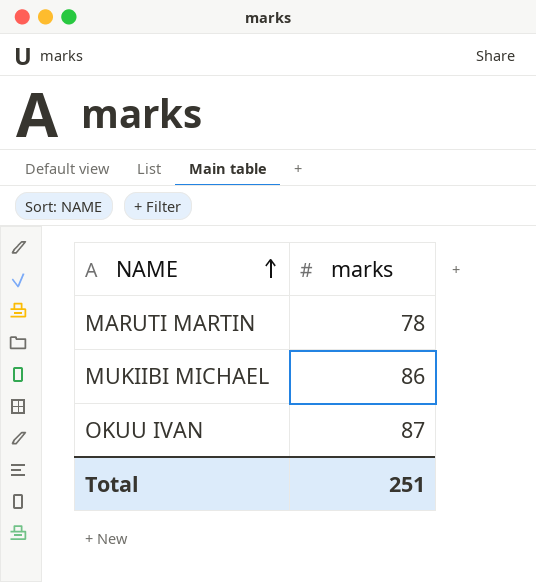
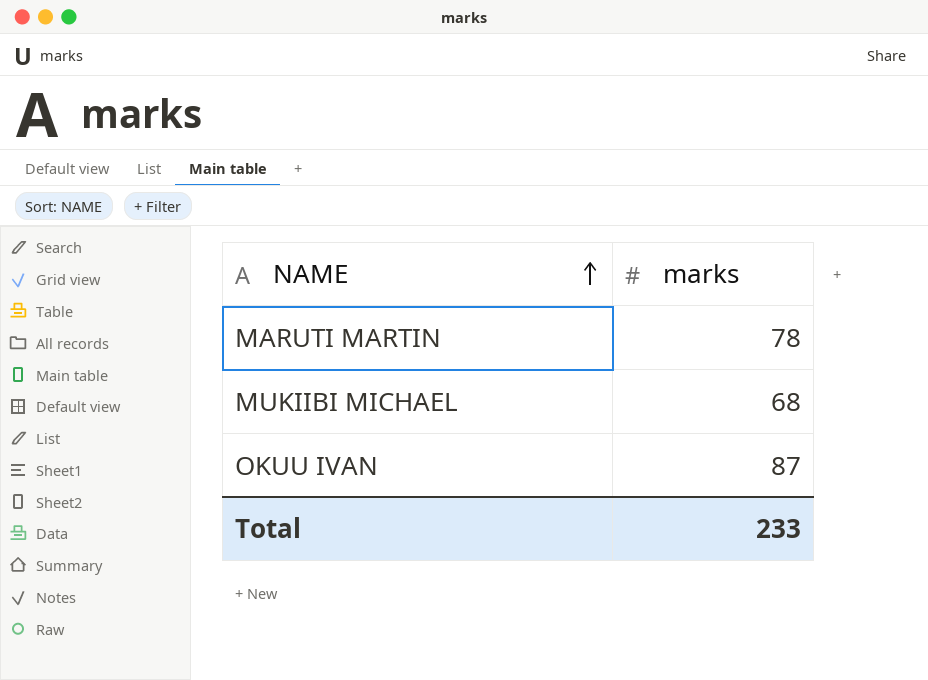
MUKIIBI MICHAEL | marks: 86 -> 68
Total | marks: 251 -> 233

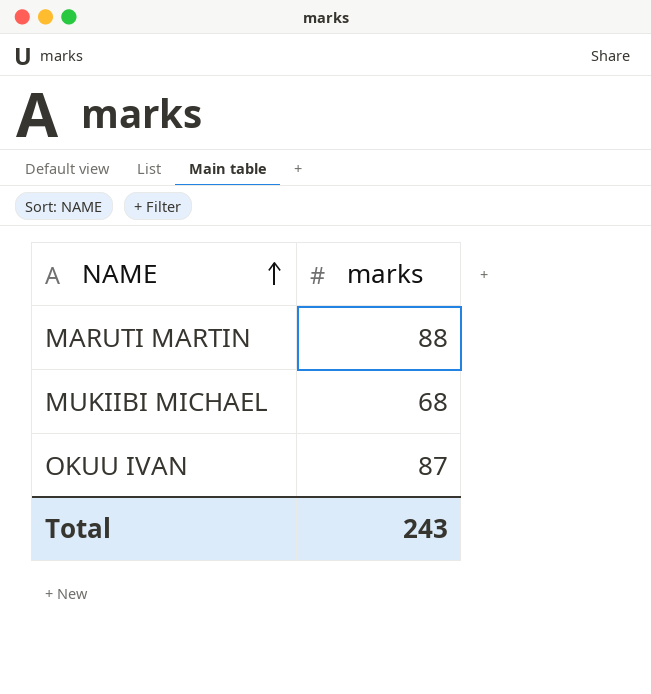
MARUTI MARTIN | marks: 78 -> 88
Total | marks: 233 -> 243

